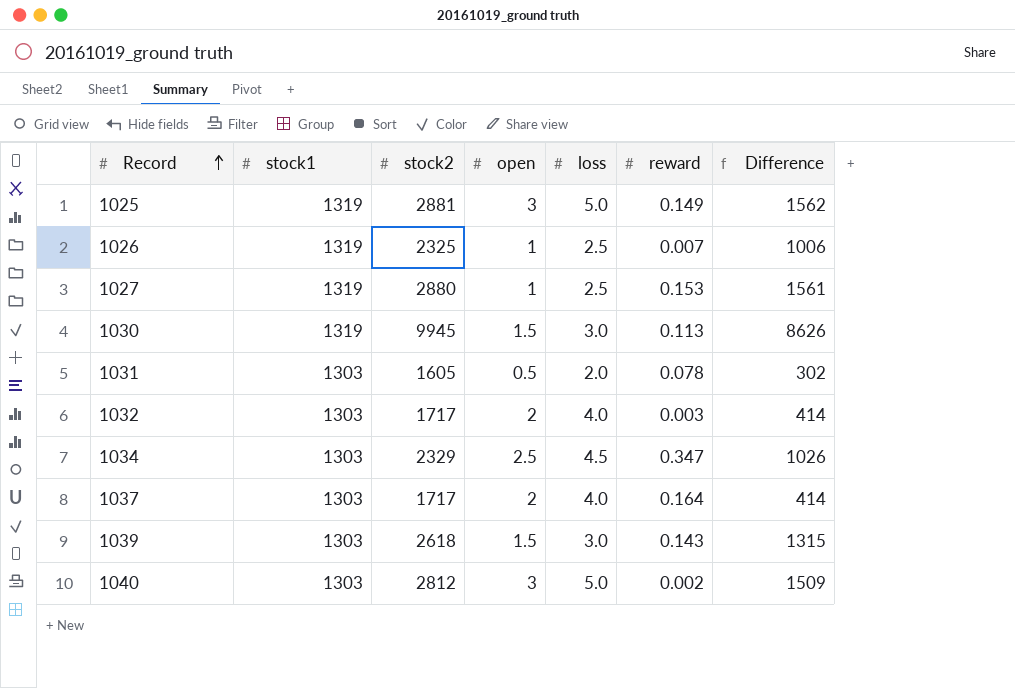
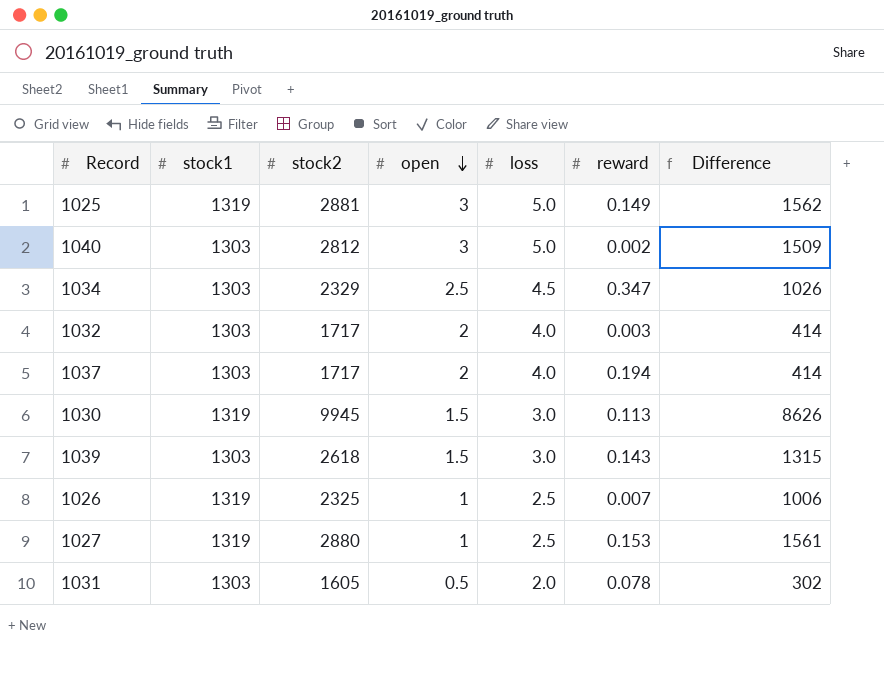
row order: Record ascending -> open descending
1037 | reward: 0.164 -> 0.194

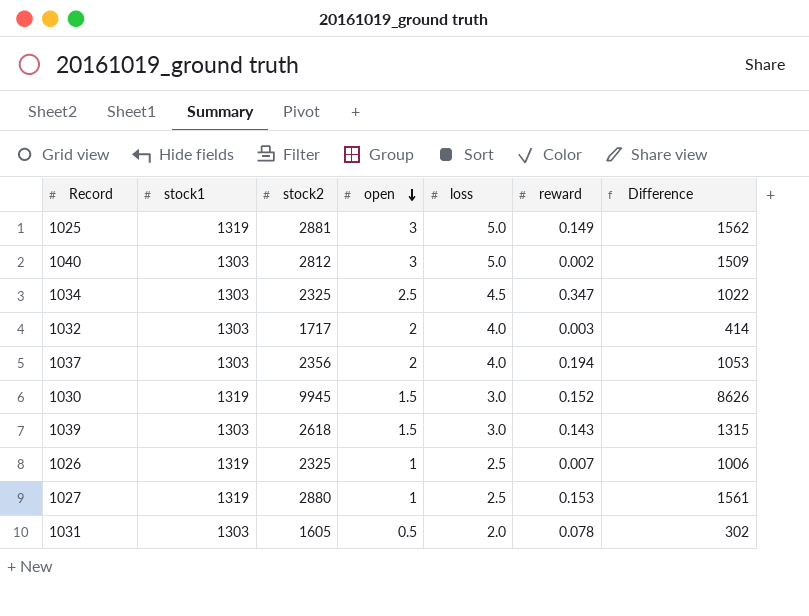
1034 | stock2: 2329 -> 2325
1034 | Difference: 1026 -> 1022
1037 | stock2: 1717 -> 2356
1037 | Difference: 414 -> 1053
1030 | reward: 0.113 -> 0.152

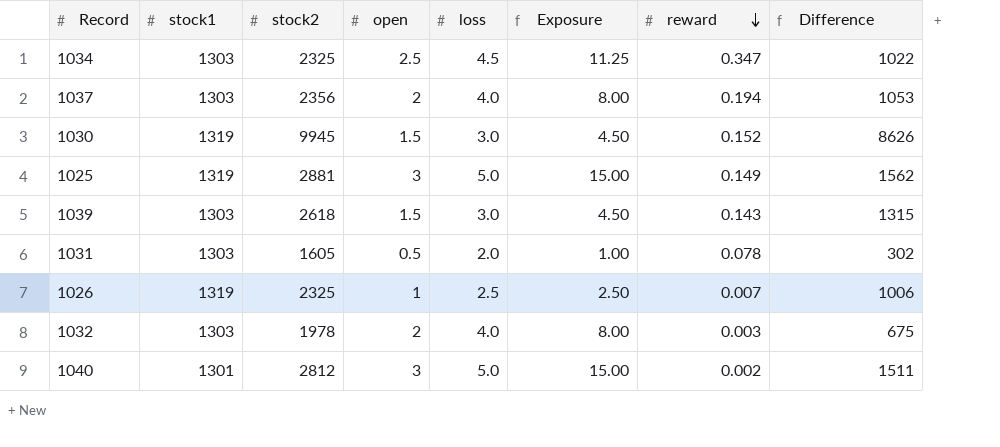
row order: open descending -> reward descending
column Exposure | formula: none -> [open] * [loss]
row 1027: 1319 | 2880 | 1 | 2.5 | 0.153 | 1561 -> none
1032 | stock2: 1717 -> 1978
1032 | Difference: 414 -> 675
1040 | stock1: 1303 -> 1301
1040 | Difference: 1509 -> 1511

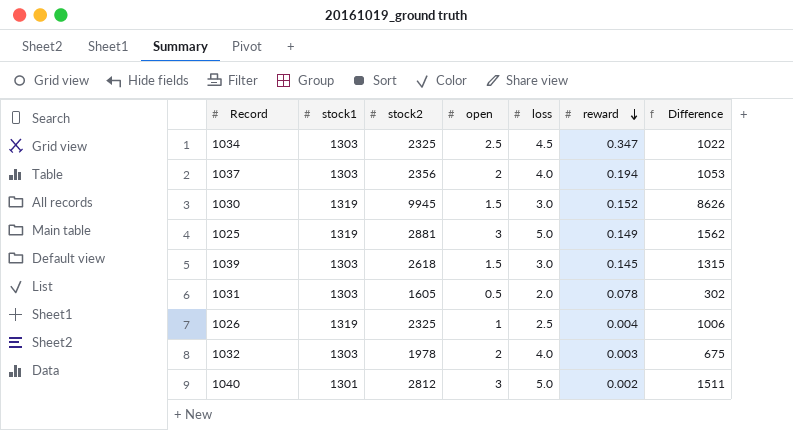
column Exposure | formula: [open] * [loss] -> none
1039 | reward: 0.143 -> 0.145
1026 | reward: 0.007 -> 0.004

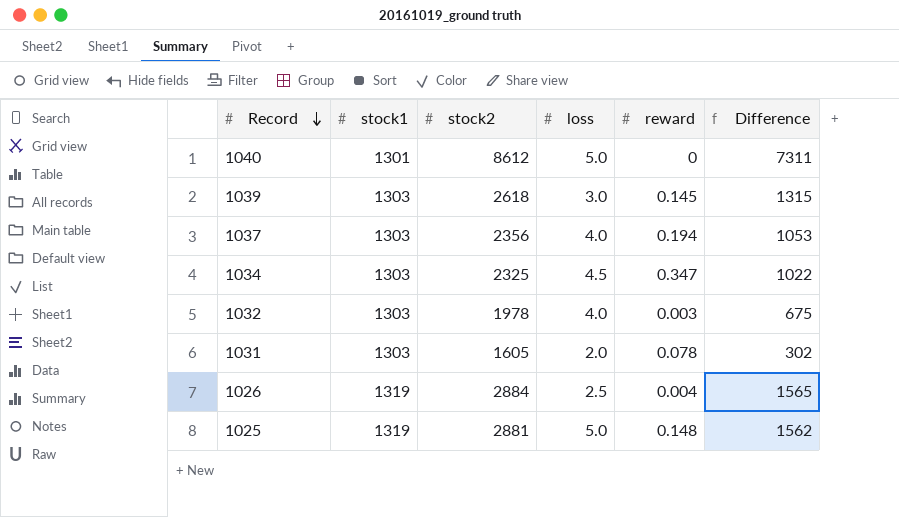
row order: reward descending -> Record descending
column open | position: 4 -> none
row 1030: 1319 | 9945 | 1.5 | 3.0 | 0.152 | 8626 -> none
1040 | stock2: 2812 -> 8612
1040 | reward: 0.002 -> 0
1040 | Difference: 1511 -> 7311
1026 | stock2: 2325 -> 2884
1026 | Difference: 1006 -> 1565
1025 | reward: 0.149 -> 0.148

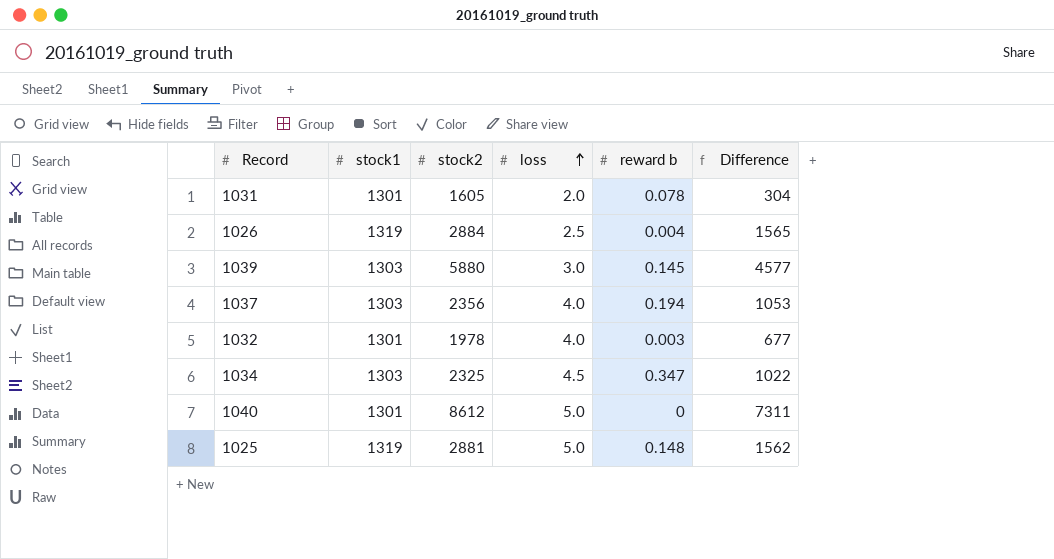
row order: Record descending -> loss ascending
column name: reward -> reward b
1031 | stock1: 1303 -> 1301
1031 | Difference: 302 -> 304
1039 | stock2: 2618 -> 5880
1039 | Difference: 1315 -> 4577
1032 | stock1: 1303 -> 1301
1032 | Difference: 675 -> 677

